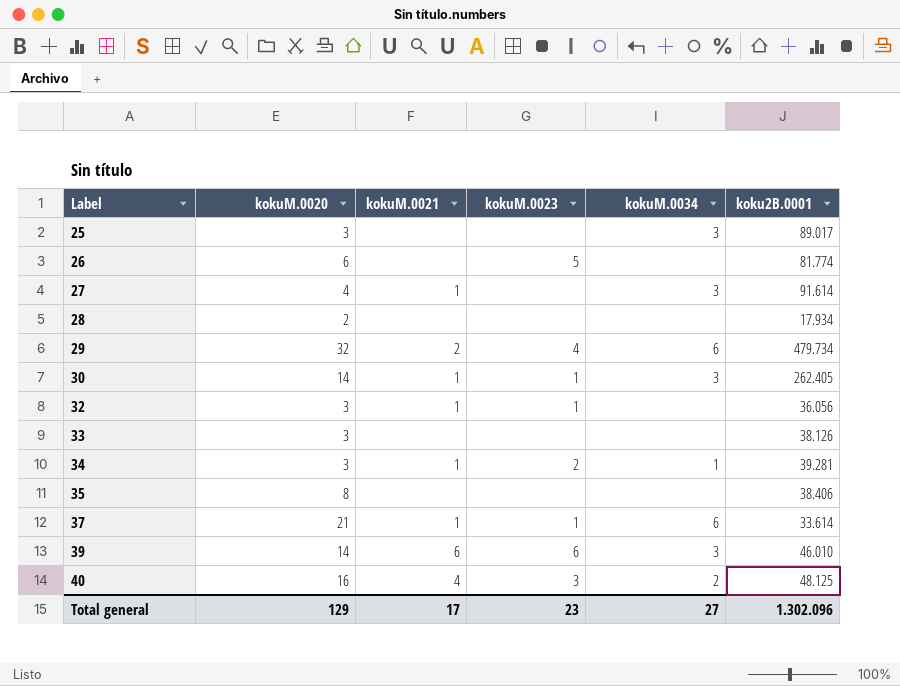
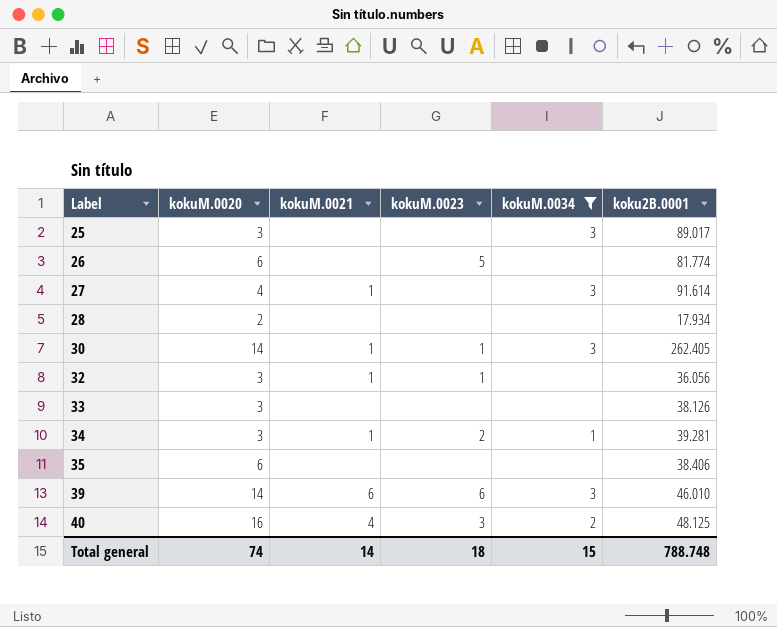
filter: none -> kokuM.0034 != 6
35 | kokuM.0020: 8 -> 6
Total general | kokuM.0020: 129 -> 74
Total general | kokuM.0021: 17 -> 14
Total general | kokuM.0023: 23 -> 18
Total general | kokuM.0034: 27 -> 15
Total general | koku2B.0001: 1.302.096 -> 788.748

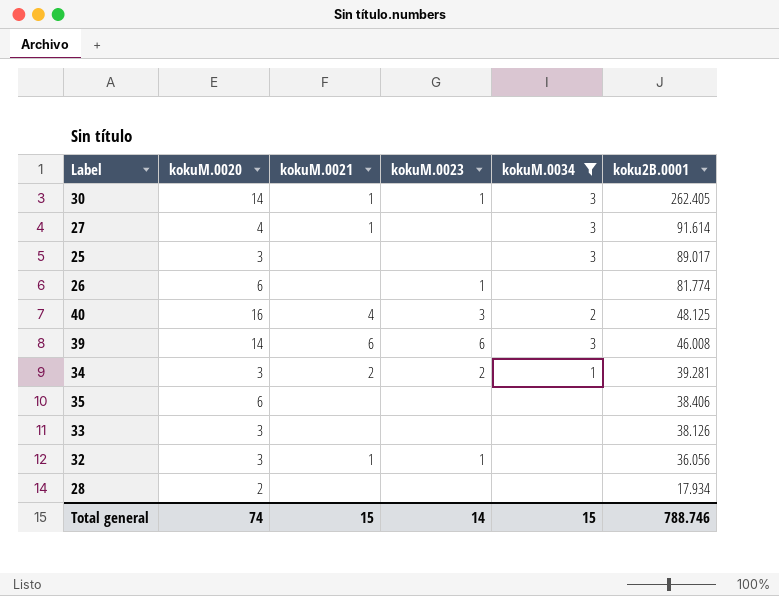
row order: Label ascending -> koku2B.0001 descending
26 | kokuM.0023: 5 -> 1
39 | koku2B.0001: 46.010 -> 46.008
34 | kokuM.0021: 1 -> 2
Total general | kokuM.0021: 14 -> 15
Total general | kokuM.0023: 18 -> 14
Total general | koku2B.0001: 788.748 -> 788.746

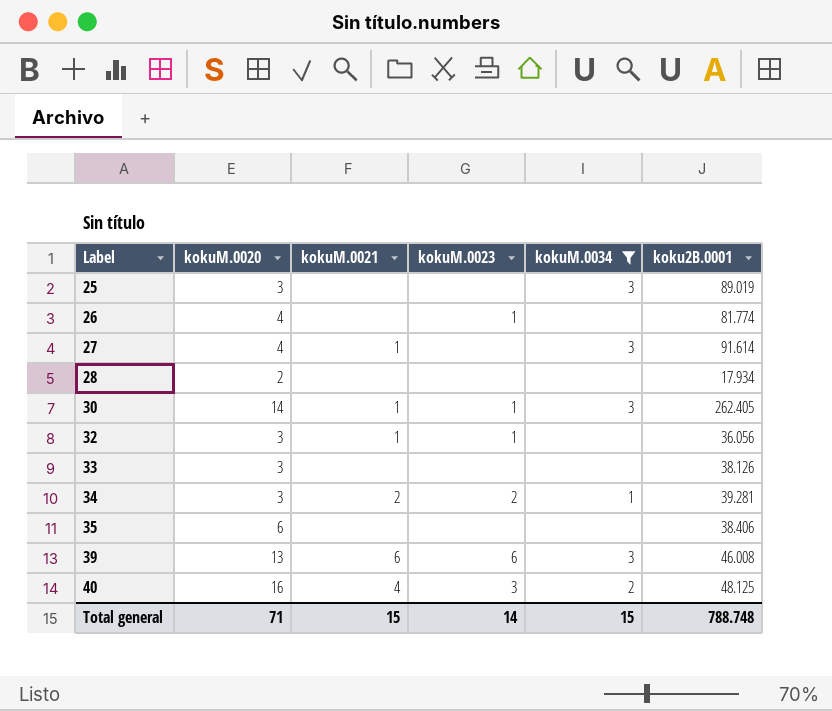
row order: koku2B.0001 descending -> Label ascending
25 | koku2B.0001: 89.017 -> 89.019
26 | kokuM.0020: 6 -> 4
39 | kokuM.0020: 14 -> 13
Total general | kokuM.0020: 74 -> 71
Total general | koku2B.0001: 788.746 -> 788.748

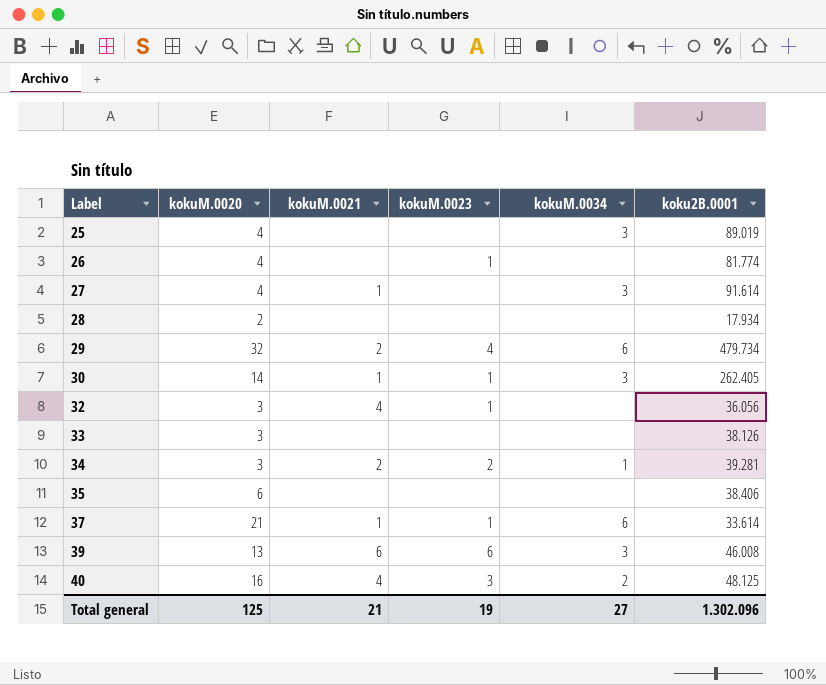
filter: kokuM.0034 != 6 -> none
25 | kokuM.0020: 3 -> 4
32 | kokuM.0021: 1 -> 4
Total general | kokuM.0020: 71 -> 125
Total general | kokuM.0021: 15 -> 21
Total general | kokuM.0023: 14 -> 19
Total general | kokuM.0034: 15 -> 27
Total general | koku2B.0001: 788.748 -> 1.302.096

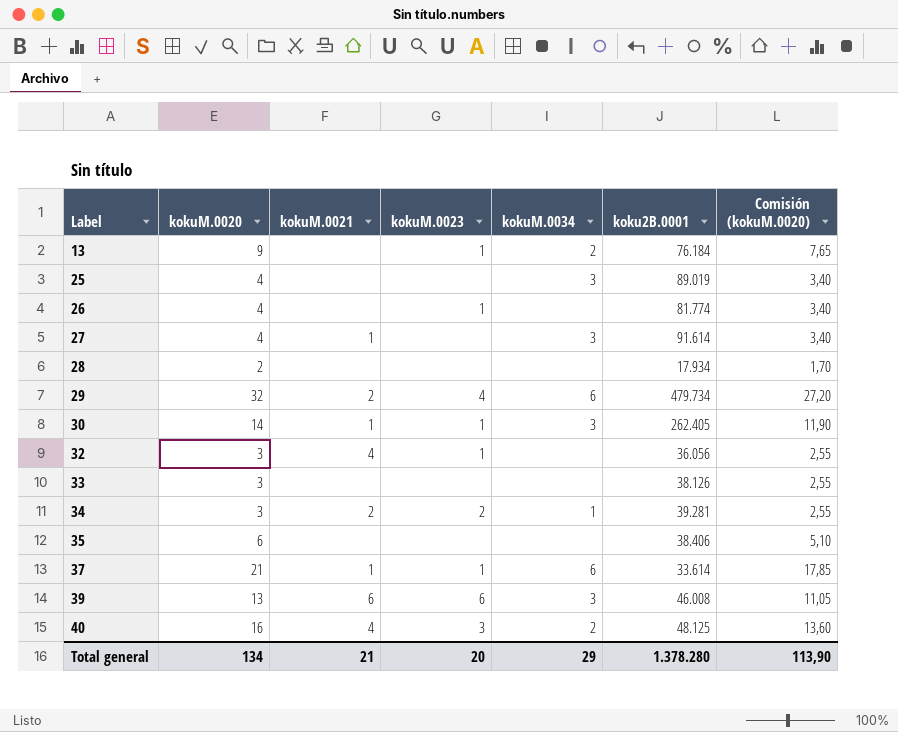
column Comisión (kokuM.0020) | formula: none -> [kokuM.0020] * 0,85
row 13: none -> 9 | none | 1 | 2 | 76.184 | 7,65
Total general | kokuM.0020: 125 -> 134
Total general | kokuM.0023: 19 -> 20
Total general | kokuM.0034: 27 -> 29
Total general | koku2B.0001: 1.302.096 -> 1.378.280

